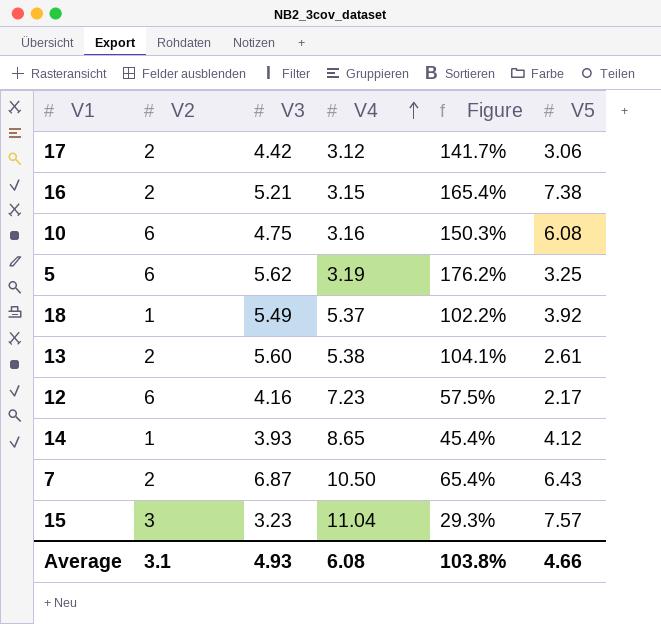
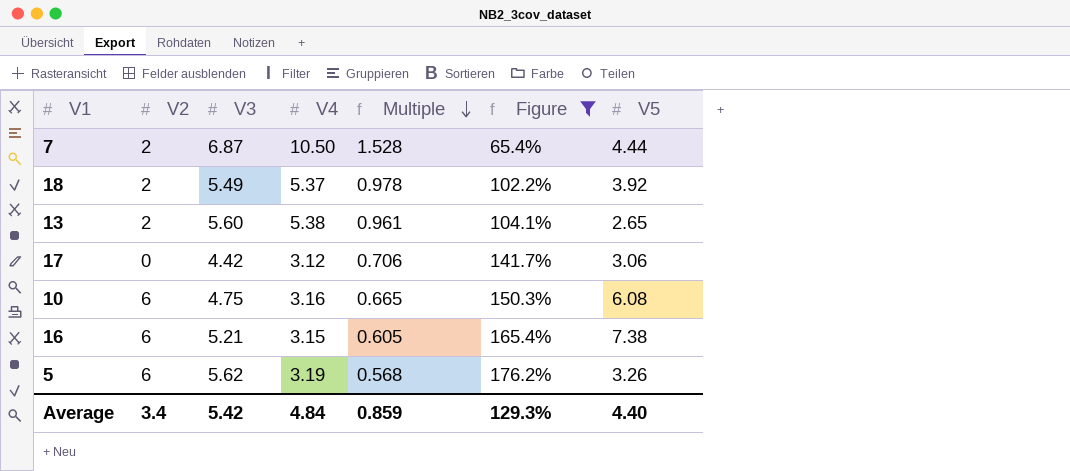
filter: none -> Figure >= 65.4%
row order: V4 ascending -> Multiple descending
column Multiple | formula: none -> [V4] / [V3]
7 | V5: 6.43 -> 4.44
18 | V2: 1 -> 2
13 | V5: 2.61 -> 2.65
17 | V2: 2 -> 0
16 | V2: 2 -> 6
5 | V5: 3.25 -> 3.26
Average | V2: 3.1 -> 3.4
Average | V3: 4.93 -> 5.42
Average | V4: 6.08 -> 4.84
Average | Figure: 103.8% -> 129.3%
Average | V5: 4.66 -> 4.40

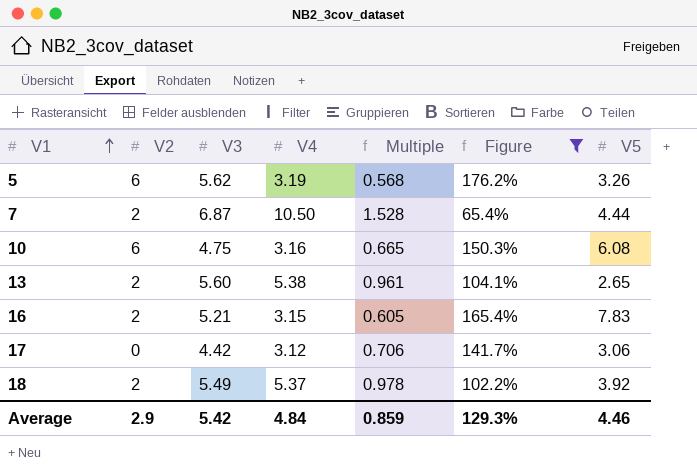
row order: Multiple descending -> V1 ascending
16 | V2: 6 -> 2
16 | V5: 7.38 -> 7.83
Average | V2: 3.4 -> 2.9
Average | V5: 4.40 -> 4.46

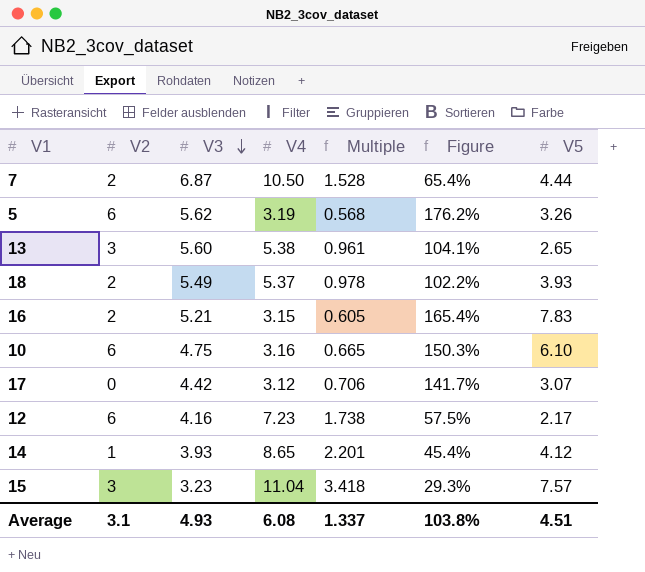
filter: Figure >= 65.4% -> none
row order: V1 ascending -> V3 descending
13 | V2: 2 -> 3
18 | V5: 3.92 -> 3.93
10 | V5: 6.08 -> 6.10
17 | V5: 3.06 -> 3.07
Average | V2: 2.9 -> 3.1
Average | V3: 5.42 -> 4.93
Average | V4: 4.84 -> 6.08
Average | Multiple: 0.859 -> 1.337
Average | Figure: 129.3% -> 103.8%
Average | V5: 4.46 -> 4.51

